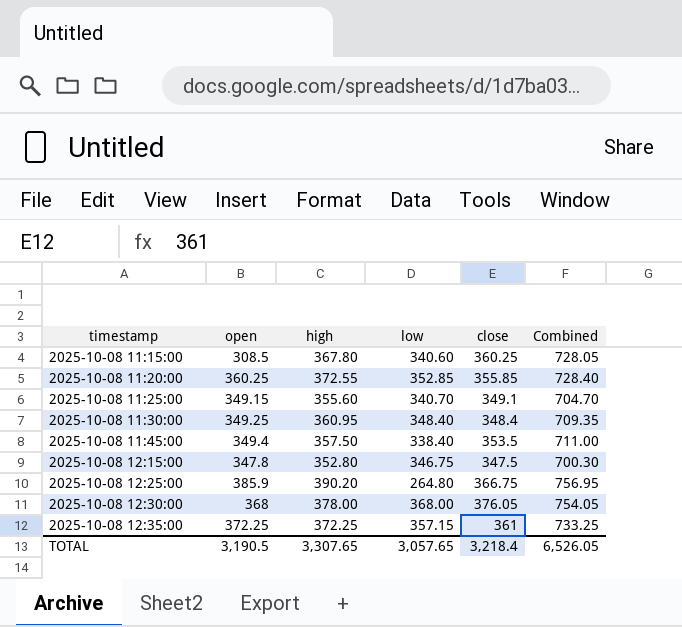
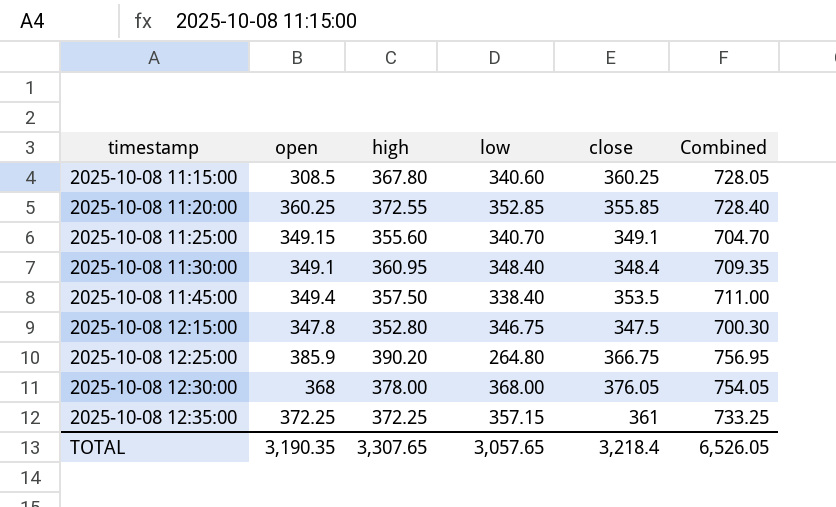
2025-10-08 11:30:00 | open: 349.25 -> 349.1
TOTAL | open: 3,190.5 -> 3,190.35

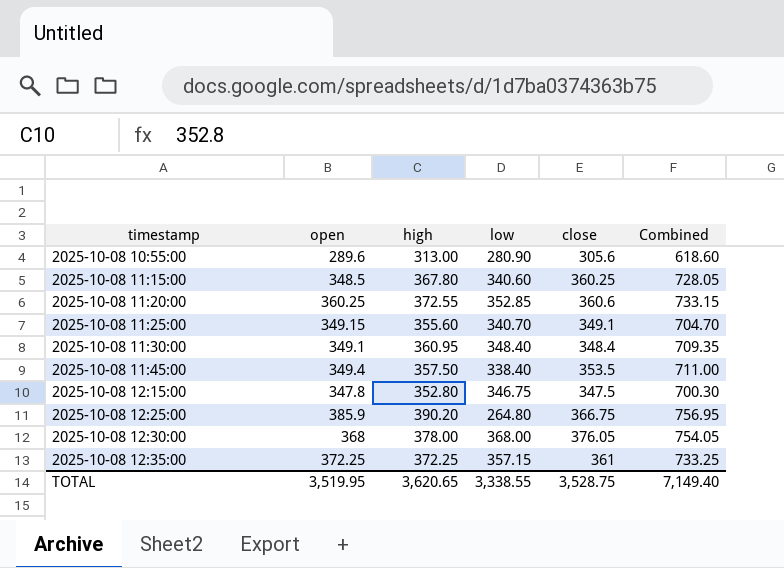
row 2025-10-08 10:55:00: none -> 289.6 | 313.00 | 280.90 | 305.6 | 618.60
2025-10-08 11:15:00 | open: 308.5 -> 348.5
2025-10-08 11:20:00 | close: 355.85 -> 360.6
2025-10-08 11:20:00 | Combined: 728.40 -> 733.15
TOTAL | open: 3,190.35 -> 3,519.95
TOTAL | high: 3,307.65 -> 3,620.65
TOTAL | low: 3,057.65 -> 3,338.55
TOTAL | close: 3,218.4 -> 3,528.75
TOTAL | Combined: 6,526.05 -> 7,149.40

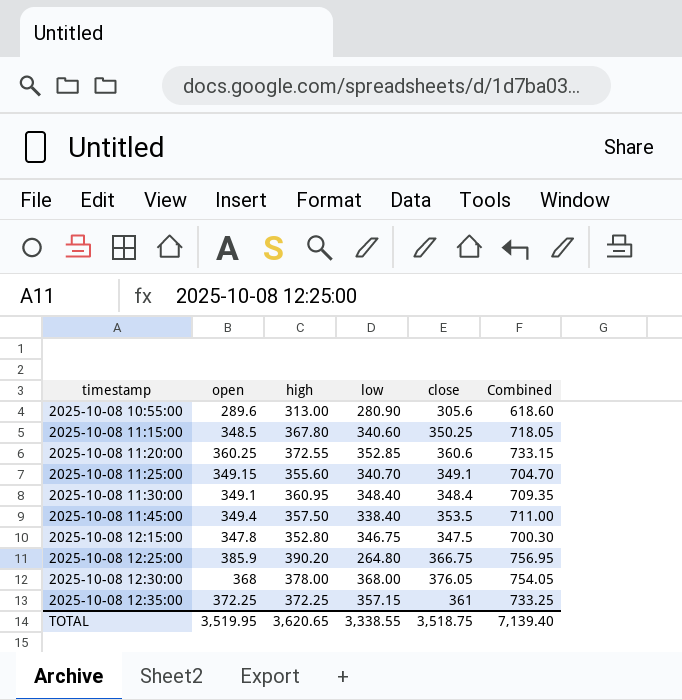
2025-10-08 11:15:00 | close: 360.25 -> 350.25
2025-10-08 11:15:00 | Combined: 728.05 -> 718.05
TOTAL | close: 3,528.75 -> 3,518.75
TOTAL | Combined: 7,149.40 -> 7,139.40

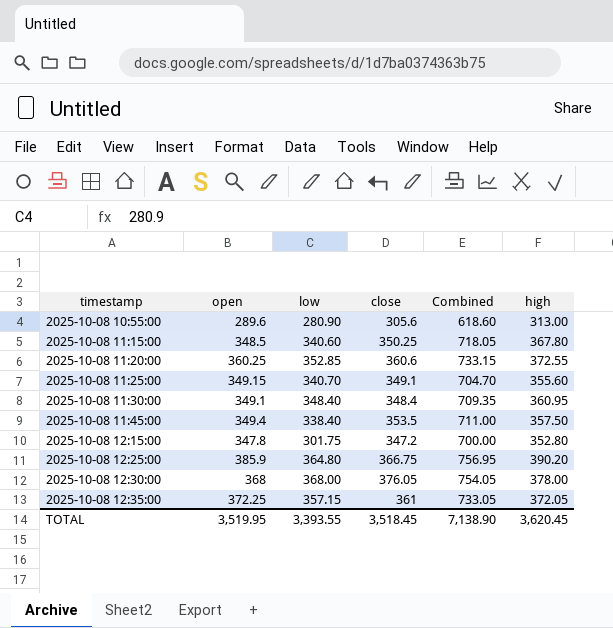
column high | position: 3 -> 6
2025-10-08 12:15:00 | low: 346.75 -> 301.75
2025-10-08 12:15:00 | close: 347.5 -> 347.2
2025-10-08 12:15:00 | Combined: 700.30 -> 700.00
2025-10-08 12:25:00 | low: 264.80 -> 364.80
2025-10-08 12:35:00 | Combined: 733.25 -> 733.05
2025-10-08 12:35:00 | high: 372.25 -> 372.05
TOTAL | low: 3,338.55 -> 3,393.55
TOTAL | close: 3,518.75 -> 3,518.45
TOTAL | Combined: 7,139.40 -> 7,138.90
TOTAL | high: 3,620.65 -> 3,620.45

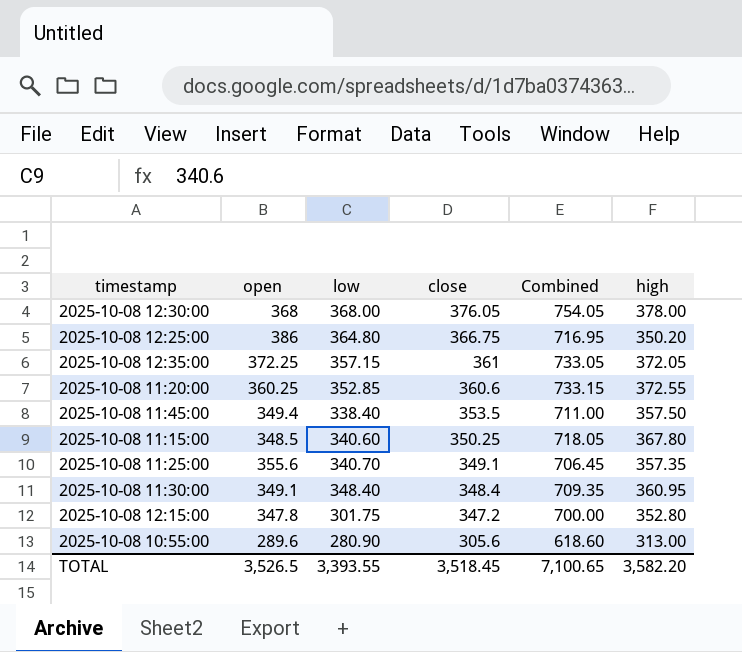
row order: timestamp ascending -> close descending
2025-10-08 12:25:00 | open: 385.9 -> 386
2025-10-08 12:25:00 | Combined: 756.95 -> 716.95
2025-10-08 12:25:00 | high: 390.20 -> 350.20
2025-10-08 11:25:00 | open: 349.15 -> 355.6
2025-10-08 11:25:00 | Combined: 704.70 -> 706.45
2025-10-08 11:25:00 | high: 355.60 -> 357.35
TOTAL | open: 3,519.95 -> 3,526.5
TOTAL | Combined: 7,138.90 -> 7,100.65
TOTAL | high: 3,620.45 -> 3,582.20

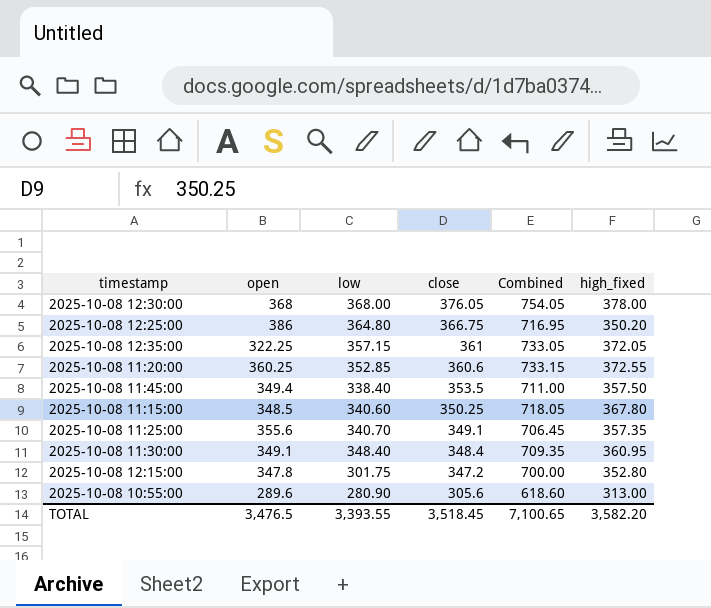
column name: high -> high_fixed
2025-10-08 12:35:00 | open: 372.25 -> 322.25
TOTAL | open: 3,526.5 -> 3,476.5

